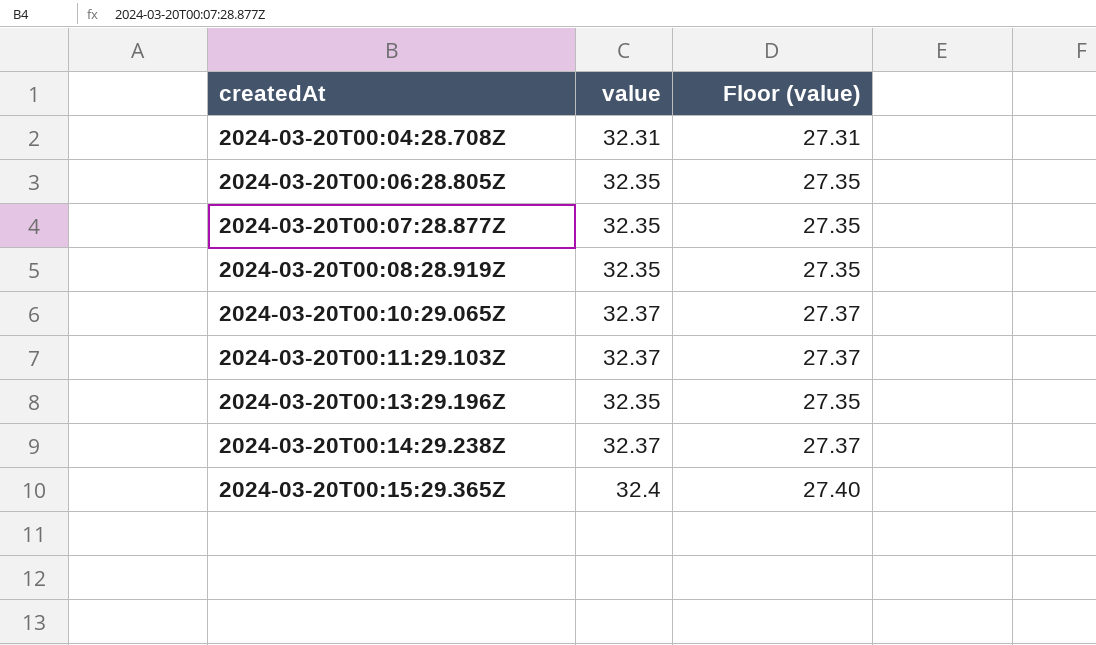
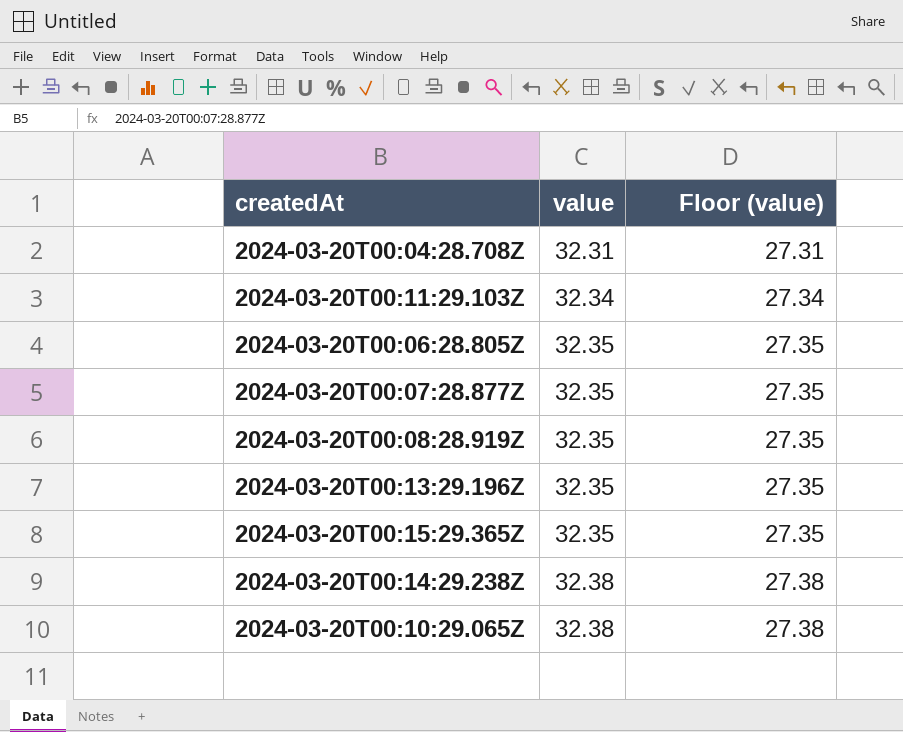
row order: createdAt ascending -> value ascending
2024-03-20T00:11:29.103Z | value: 32.37 -> 32.34
2024-03-20T00:11:29.103Z | Floor (value): 27.37 -> 27.34
2024-03-20T00:15:29.365Z | value: 32.4 -> 32.35
2024-03-20T00:15:29.365Z | Floor (value): 27.40 -> 27.35
2024-03-20T00:14:29.238Z | value: 32.37 -> 32.38
2024-03-20T00:14:29.238Z | Floor (value): 27.37 -> 27.38
2024-03-20T00:10:29.065Z | value: 32.37 -> 32.38
2024-03-20T00:10:29.065Z | Floor (value): 27.37 -> 27.38

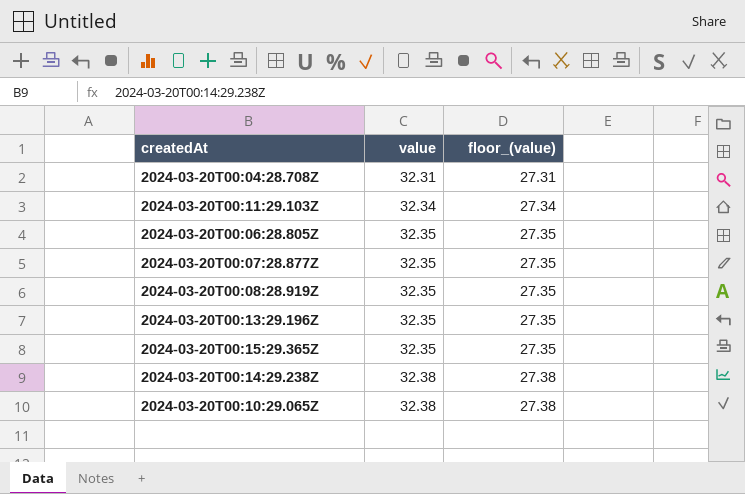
column name: Floor (value) -> floor_(value)

